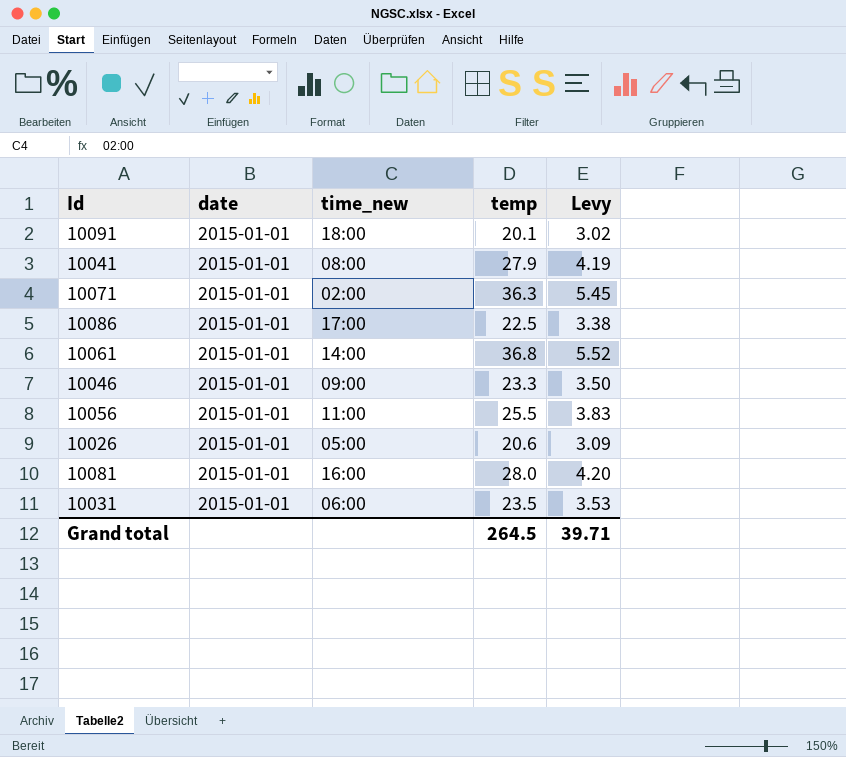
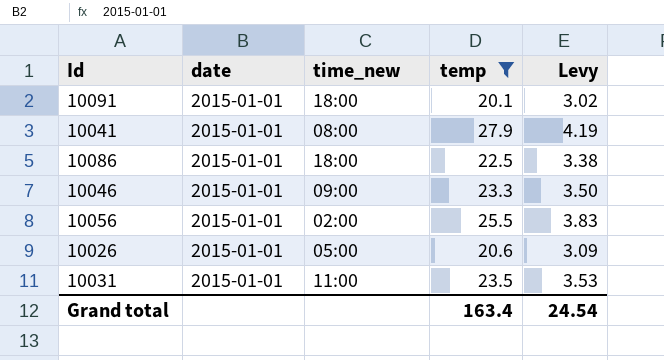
filter: none -> temp <= 27.9
10086 | time_new: 17:00 -> 18:00
10056 | time_new: 11:00 -> 02:00
10031 | time_new: 06:00 -> 11:00
Grand total | temp: 264.5 -> 163.4
Grand total | Levy: 39.71 -> 24.54

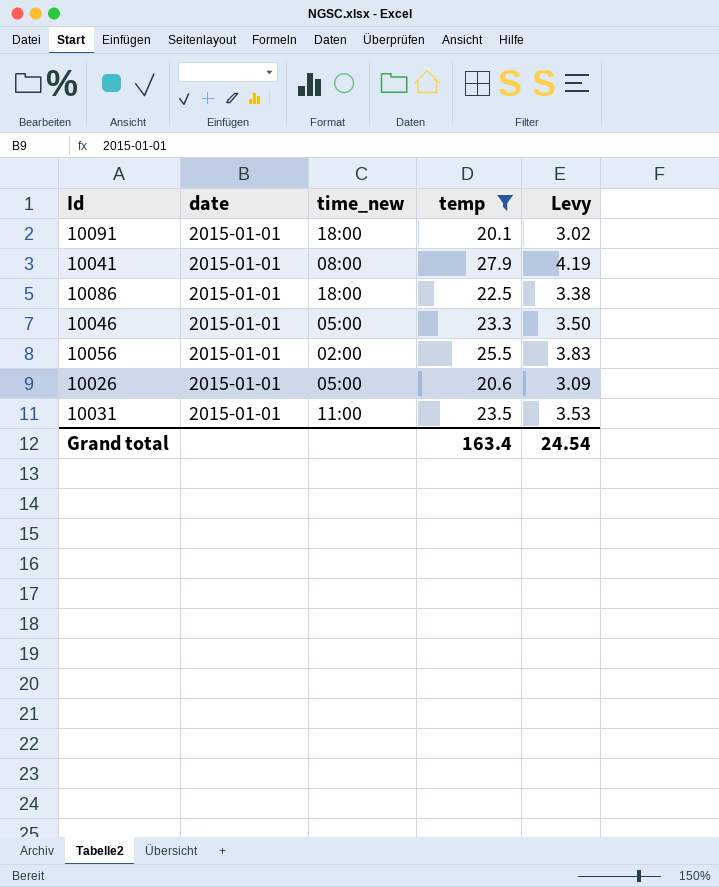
10046 | time_new: 09:00 -> 05:00

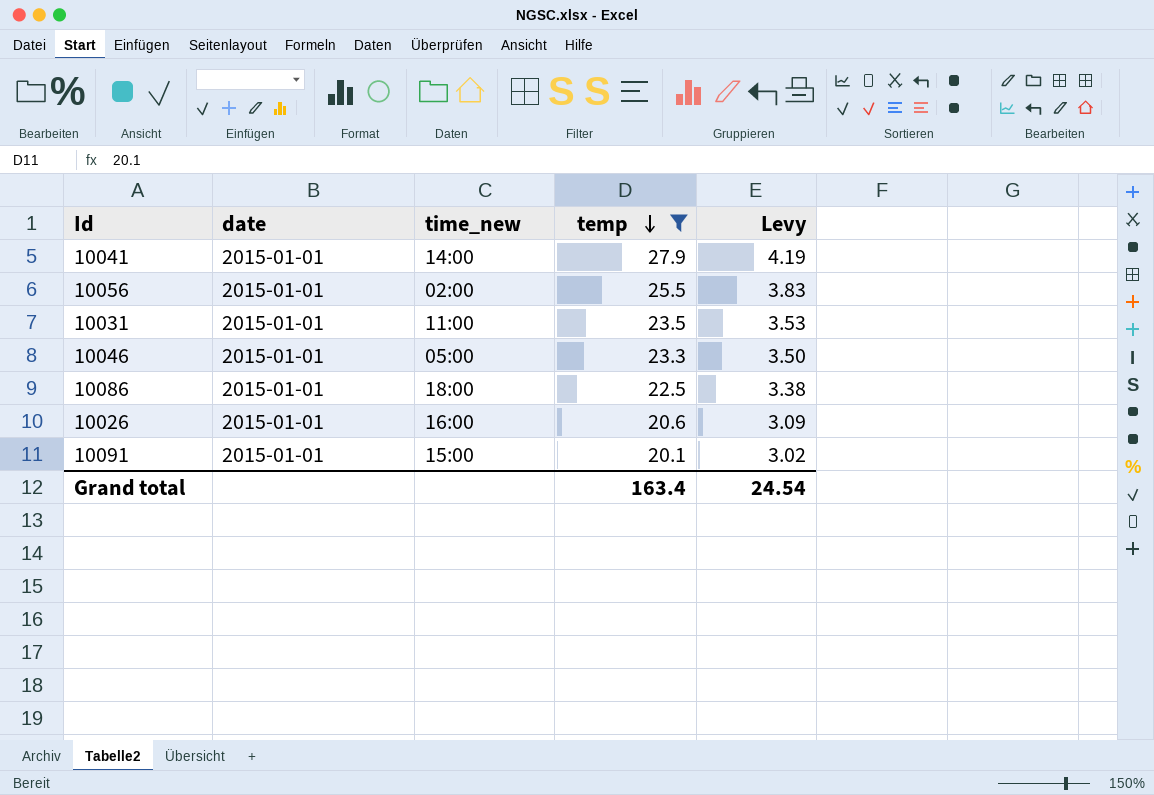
row order: none -> temp descending
10041 | time_new: 08:00 -> 14:00
10026 | time_new: 05:00 -> 16:00
10091 | time_new: 18:00 -> 15:00

